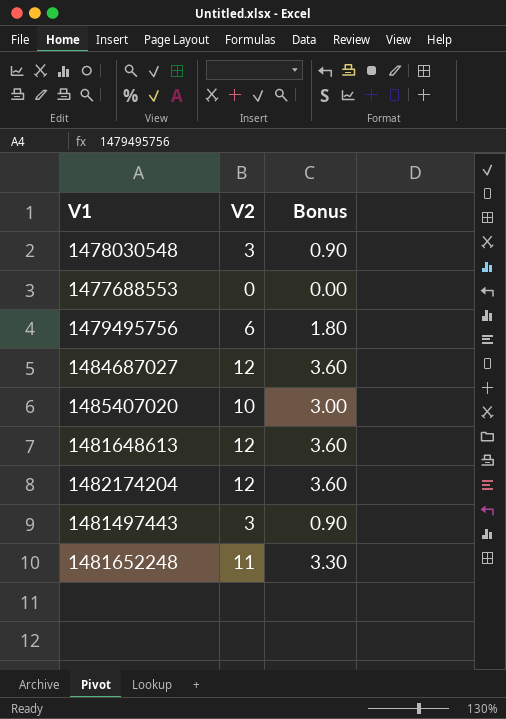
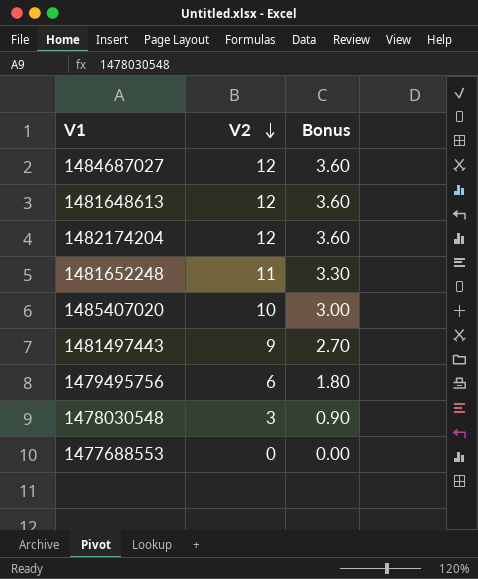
row order: none -> V2 descending
1481497443 | V2: 3 -> 9
1481497443 | Bonus: 0.90 -> 2.70

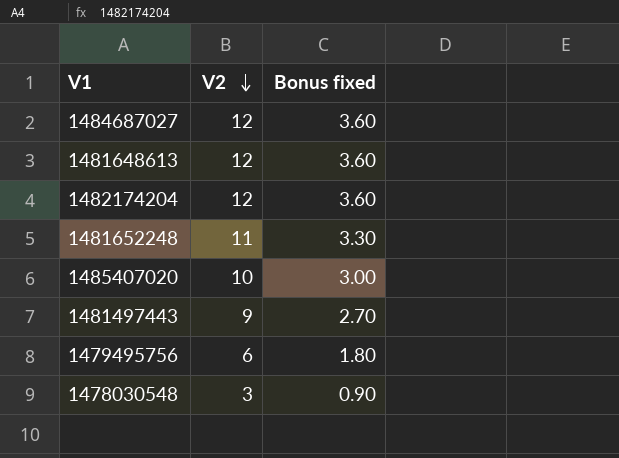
column name: Bonus -> Bonus fixed
row 1477688553: 0 | 0.00 -> none

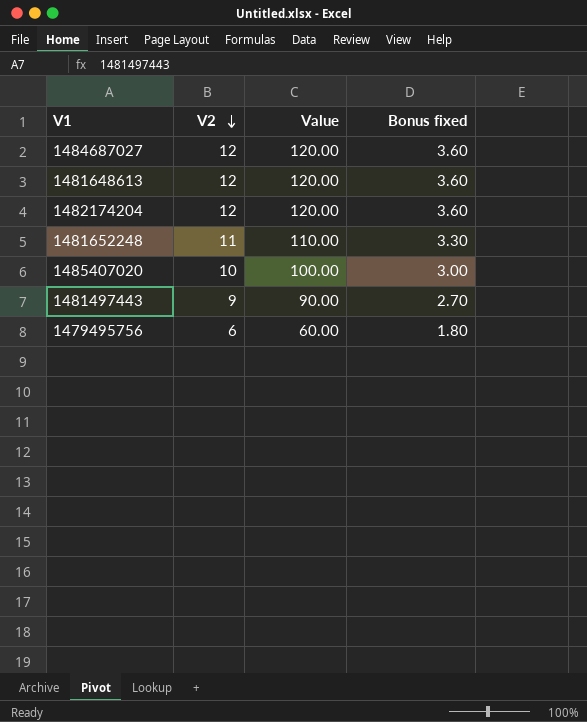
column Value | formula: none -> [V2] * 10
row 1478030548: 3 | 0.90 -> none

